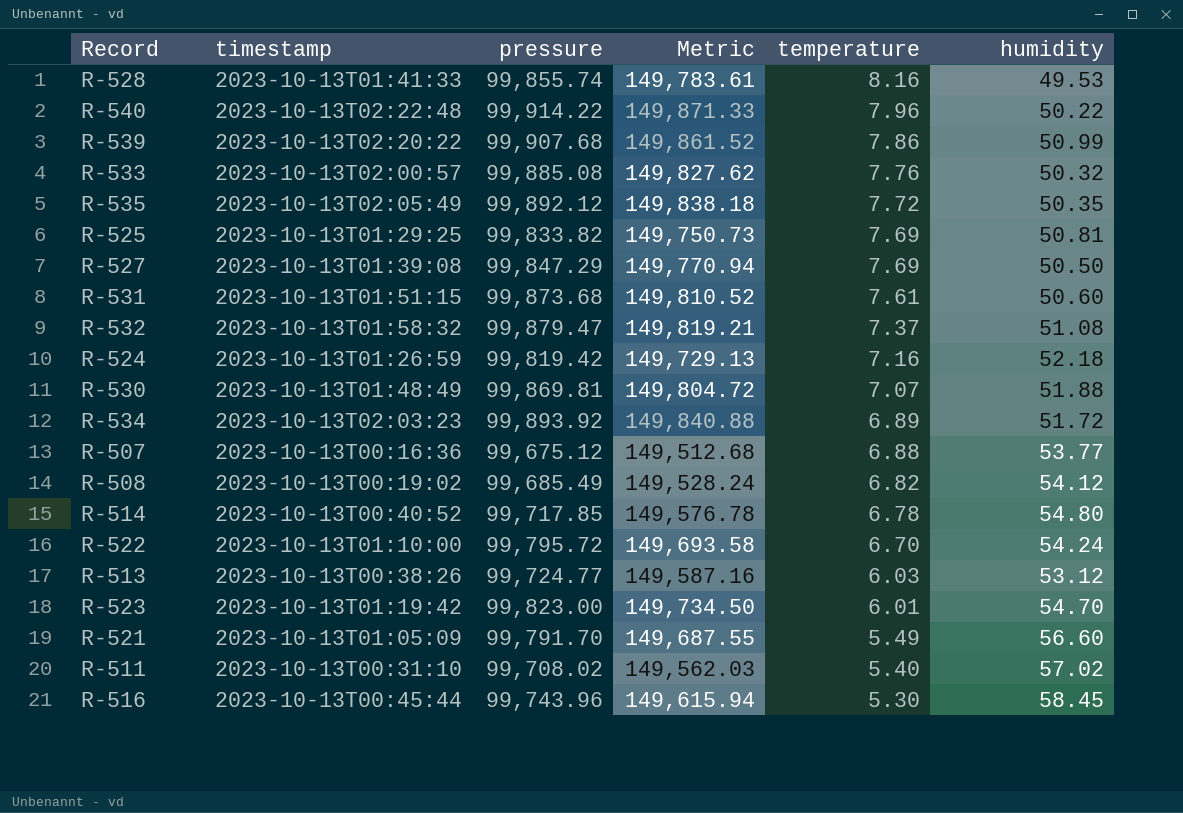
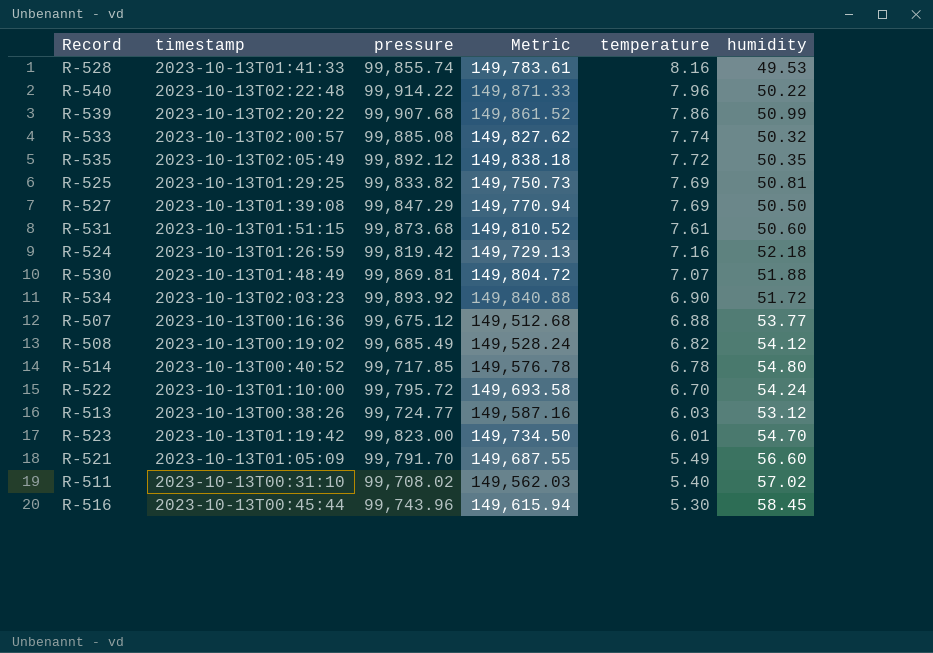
row R-532: 2023-10-13T01:58:32 | 99,879.47 | 149,819.21 | 7.37 | 51.08 -> none
R-533 | temperature: 7.76 -> 7.74
R-534 | temperature: 6.89 -> 6.90

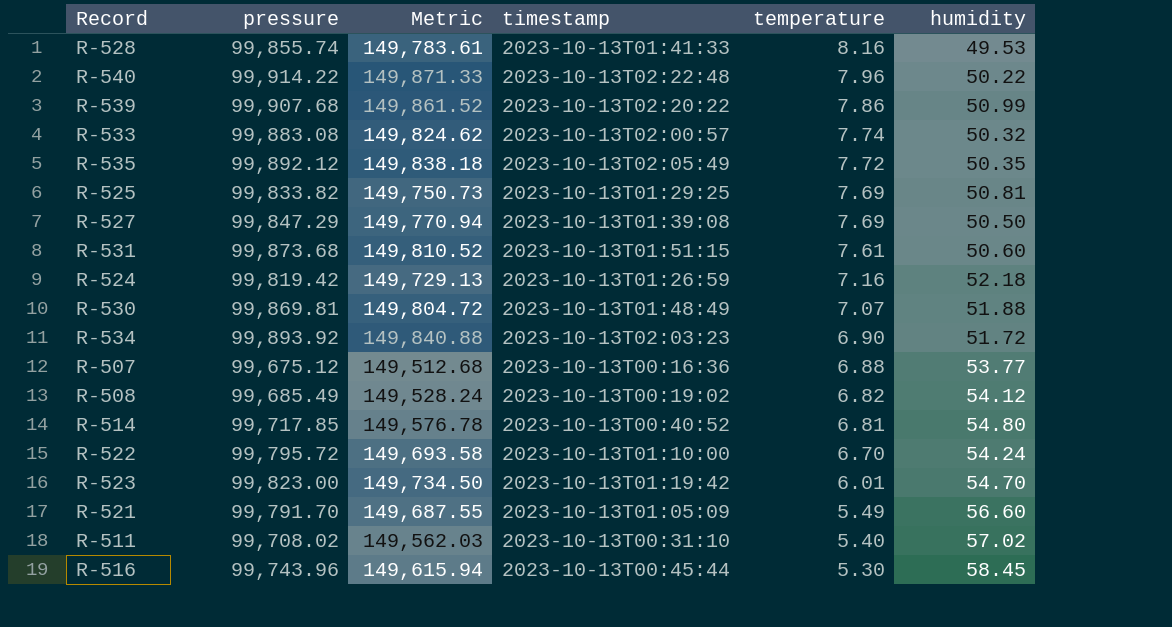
column timestamp | position: 2 -> 4
row R-513: 2023-10-13T00:38:26 | 99,724.77 | 149,587.16 | 6.03 | 53.12 -> none
R-533 | pressure: 99,885.08 -> 99,883.08
R-533 | Metric: 149,827.62 -> 149,824.62
R-514 | temperature: 6.78 -> 6.81

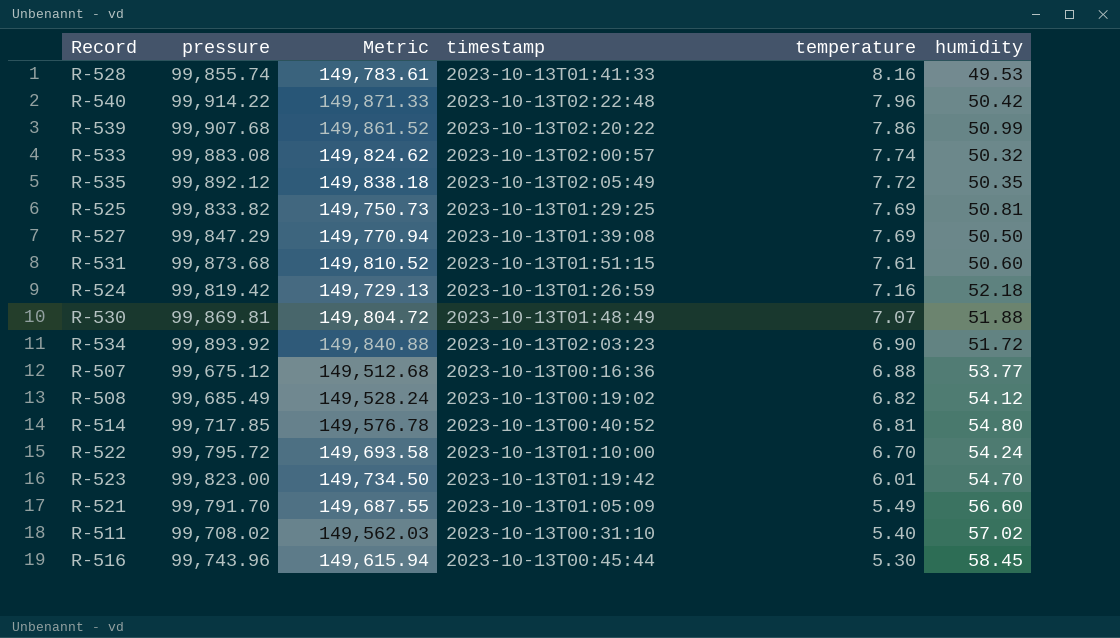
R-540 | humidity: 50.22 -> 50.42

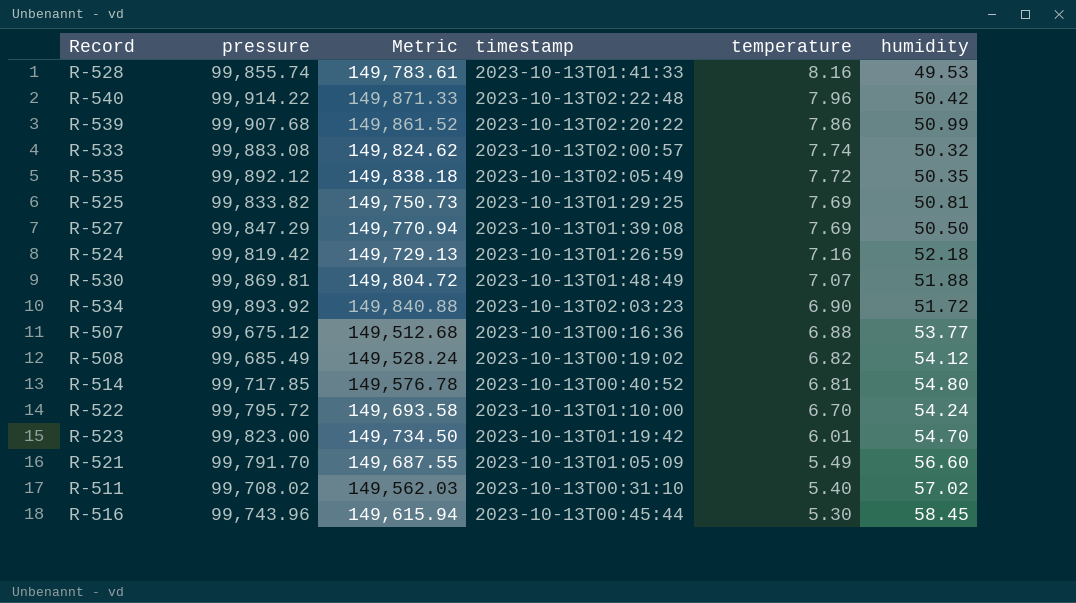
row R-531: 99,873.68 | 149,810.52 | 2023-10-13T01:51:15 | 7.61 | 50.60 -> none

